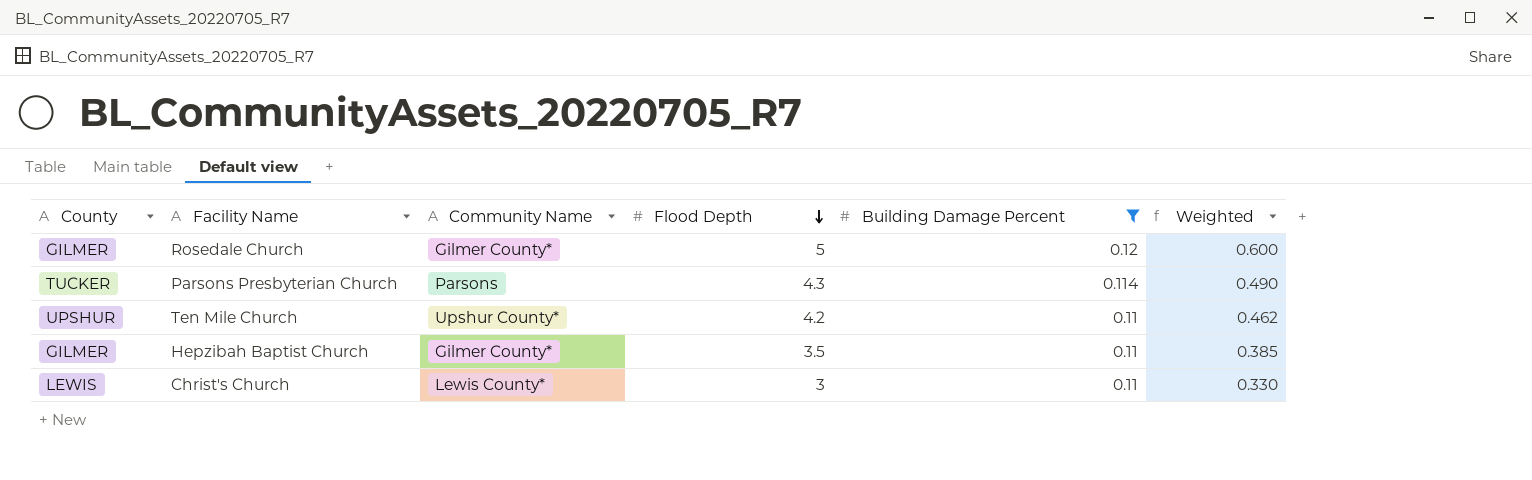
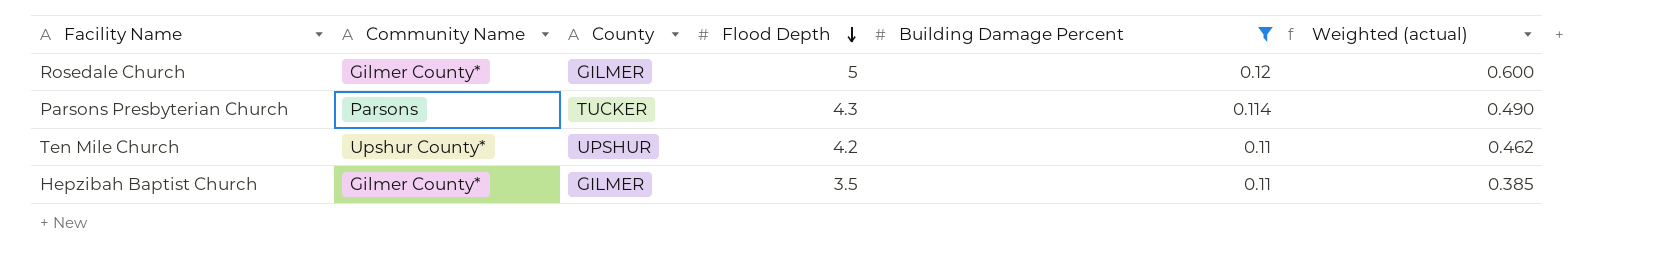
column County | position: 1 -> 3
column name: Weighted -> Weighted (actual)
row Christ's Church: LEWIS | Lewis County* | 3 | 0.11 | 0.330 -> none

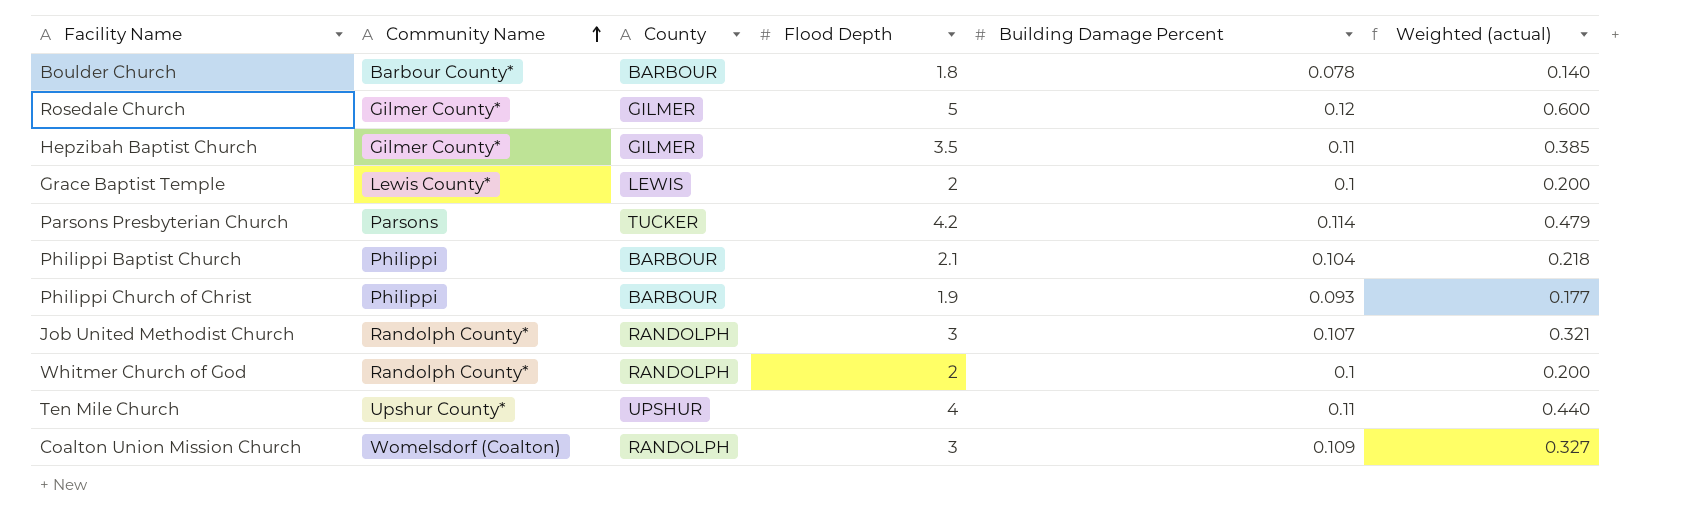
filter: Building Damage Percent >= 0.11 -> none
row order: Flood Depth descending -> Community Name ascending
Parsons Presbyterian Church | Flood Depth: 4.3 -> 4.2
Parsons Presbyterian Church | Weighted (actual): 0.490 -> 0.479
Ten Mile Church | Flood Depth: 4.2 -> 4
Ten Mile Church | Weighted (actual): 0.462 -> 0.440

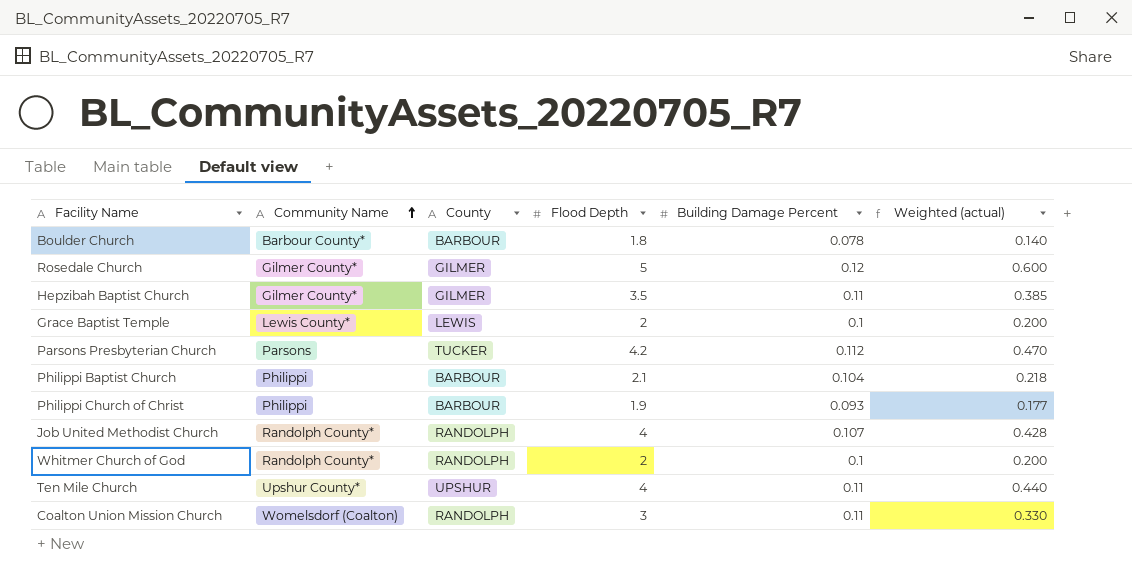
Parsons Presbyterian Church | Building Damage Percent: 0.114 -> 0.112
Parsons Presbyterian Church | Weighted (actual): 0.479 -> 0.470
Job United Methodist Church | Flood Depth: 3 -> 4
Job United Methodist Church | Weighted (actual): 0.321 -> 0.428
Coalton Union Mission Church | Building Damage Percent: 0.109 -> 0.11
Coalton Union Mission Church | Weighted (actual): 0.327 -> 0.330

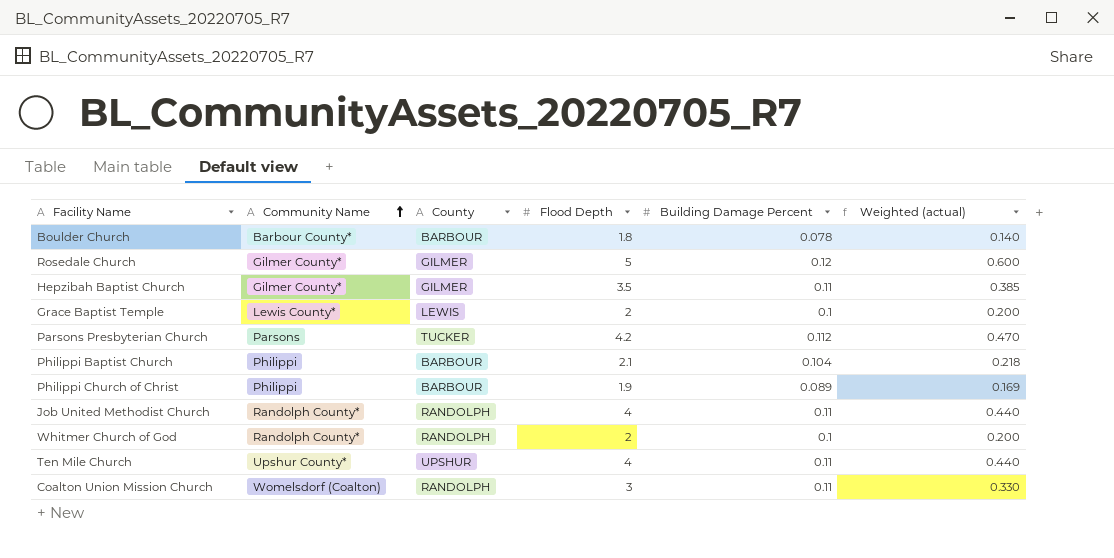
Philippi Church of Christ | Building Damage Percent: 0.093 -> 0.089
Philippi Church of Christ | Weighted (actual): 0.177 -> 0.169
Job United Methodist Church | Building Damage Percent: 0.107 -> 0.11
Job United Methodist Church | Weighted (actual): 0.428 -> 0.440

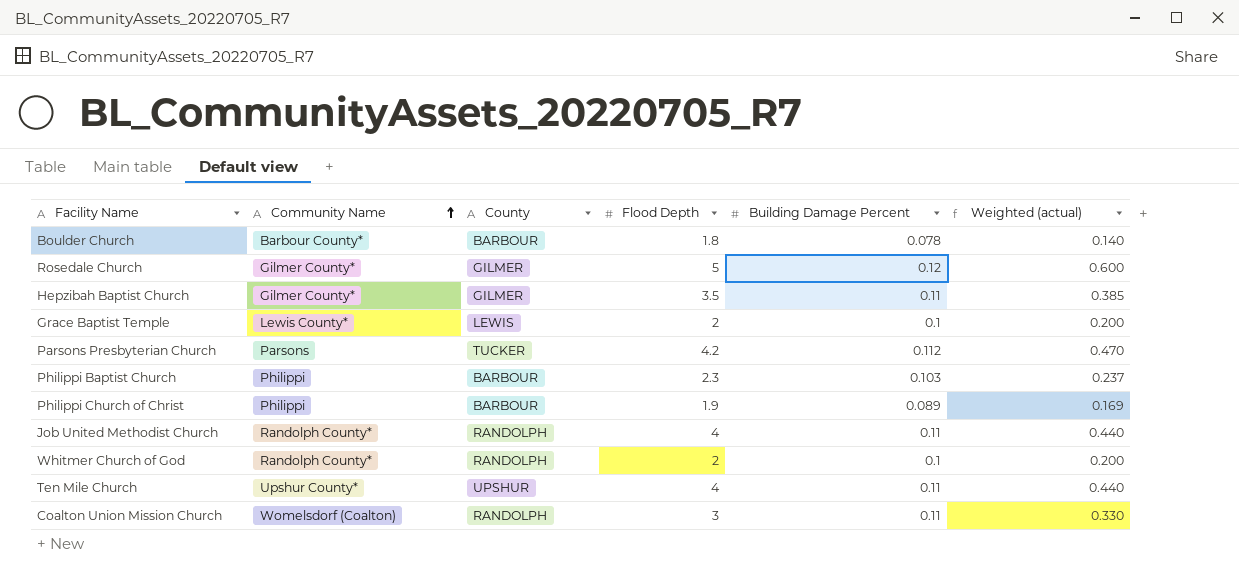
Philippi Baptist Church | Flood Depth: 2.1 -> 2.3
Philippi Baptist Church | Building Damage Percent: 0.104 -> 0.103
Philippi Baptist Church | Weighted (actual): 0.218 -> 0.237

